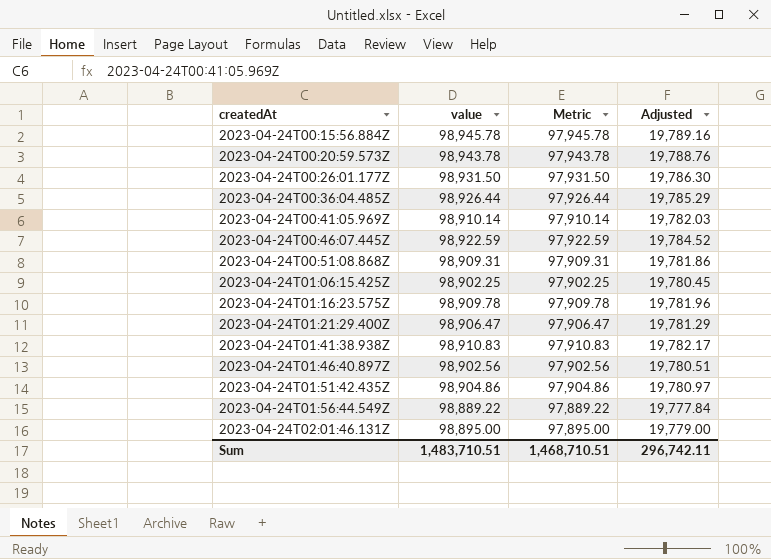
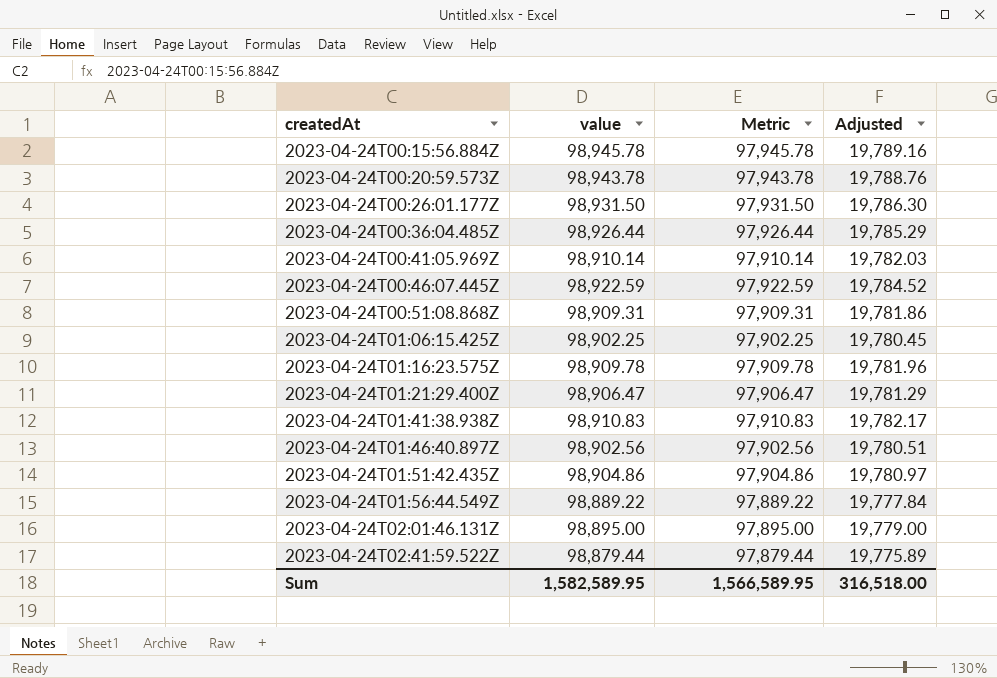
row 2023-04-24T02:41:59.522Z: none -> 98,879.44 | 97,879.44 | 19,775.89
Sum | value: 1,483,710.51 -> 1,582,589.95
Sum | Metric: 1,468,710.51 -> 1,566,589.95
Sum | Adjusted: 296,742.11 -> 316,518.00

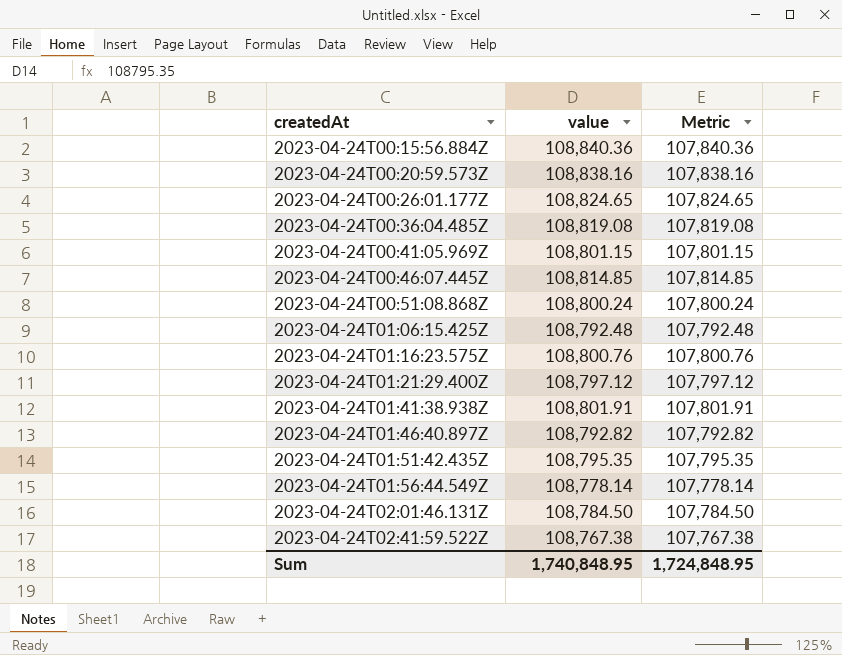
column Adjusted | formula: [value] * 0.2 -> none
2023-04-24T00:15:56.884Z | value: 98,945.78 -> 108,840.36
2023-04-24T00:15:56.884Z | Metric: 97,945.78 -> 107,840.36
2023-04-24T00:20:59.573Z | value: 98,943.78 -> 108,838.16
2023-04-24T00:20:59.573Z | Metric: 97,943.78 -> 107,838.16
2023-04-24T00:26:01.177Z | value: 98,931.50 -> 108,824.65
2023-04-24T00:26:01.177Z | Metric: 97,931.50 -> 107,824.65
2023-04-24T00:36:04.485Z | value: 98,926.44 -> 108,819.08
2023-04-24T00:36:04.485Z | Metric: 97,926.44 -> 107,819.08
2023-04-24T00:41:05.969Z | value: 98,910.14 -> 108,801.15
2023-04-24T00:41:05.969Z | Metric: 97,910.14 -> 107,801.15
2023-04-24T00:46:07.445Z | value: 98,922.59 -> 108,814.85
2023-04-24T00:46:07.445Z | Metric: 97,922.59 -> 107,814.85
2023-04-24T00:51:08.868Z | value: 98,909.31 -> 108,800.24
2023-04-24T00:51:08.868Z | Metric: 97,909.31 -> 107,800.24
2023-04-24T01:06:15.425Z | value: 98,902.25 -> 108,792.48
2023-04-24T01:06:15.425Z | Metric: 97,902.25 -> 107,792.48
2023-04-24T01:16:23.575Z | value: 98,909.78 -> 108,800.76
2023-04-24T01:16:23.575Z | Metric: 97,909.78 -> 107,800.76
2023-04-24T01:21:29.400Z | value: 98,906.47 -> 108,797.12
2023-04-24T01:21:29.400Z | Metric: 97,906.47 -> 107,797.12
2023-04-24T01:41:38.938Z | value: 98,910.83 -> 108,801.91
2023-04-24T01:41:38.938Z | Metric: 97,910.83 -> 107,801.91
2023-04-24T01:46:40.897Z | value: 98,902.56 -> 108,792.82
2023-04-24T01:46:40.897Z | Metric: 97,902.56 -> 107,792.82
2023-04-24T01:51:42.435Z | value: 98,904.86 -> 108,795.35
2023-04-24T01:51:42.435Z | Metric: 97,904.86 -> 107,795.35
2023-04-24T01:56:44.549Z | value: 98,889.22 -> 108,778.14
2023-04-24T01:56:44.549Z | Metric: 97,889.22 -> 107,778.14
2023-04-24T02:01:46.131Z | value: 98,895.00 -> 108,784.50
2023-04-24T02:01:46.131Z | Metric: 97,895.00 -> 107,784.50
2023-04-24T02:41:59.522Z | value: 98,879.44 -> 108,767.38
2023-04-24T02:41:59.522Z | Metric: 97,879.44 -> 107,767.38
Sum | value: 1,582,589.95 -> 1,740,848.95
Sum | Metric: 1,566,589.95 -> 1,724,848.95

